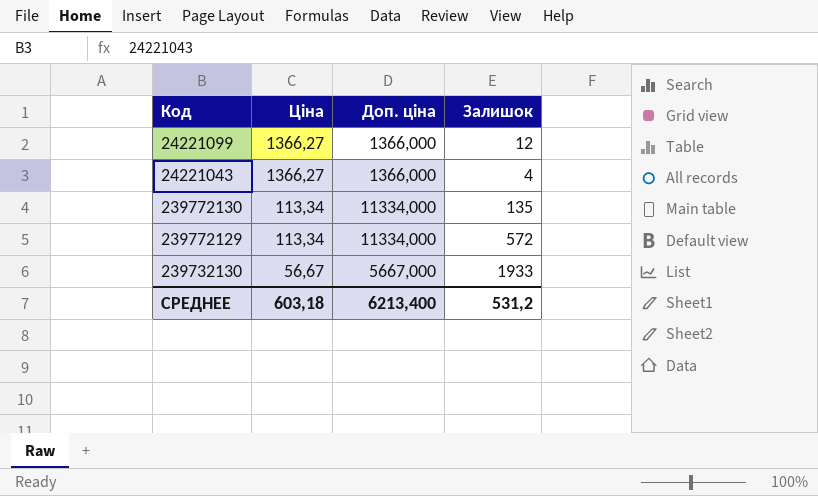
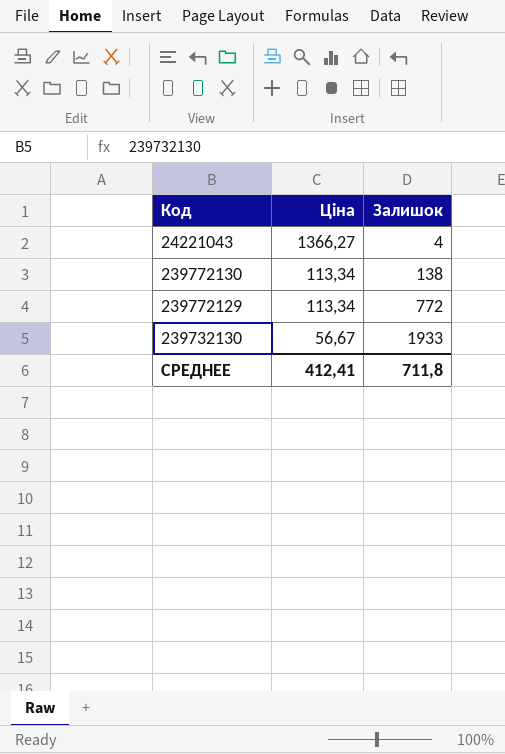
column Доп. ціна | position: 3 -> none
row 24221099: 1366,27 | 1366,000 | 12 -> none
239772130 | Залишок: 135 -> 138
239772129 | Залишок: 572 -> 772
СРЕДНЕЕ | Ціна: 603,18 -> 412,41
СРЕДНЕЕ | Залишок: 531,2 -> 711,8

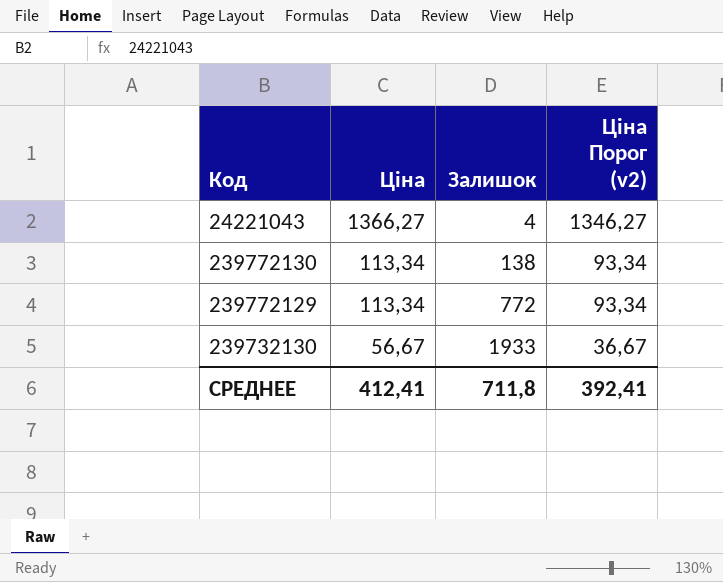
column Ціна Порог (v2) | formula: none -> [Ціна] - 20

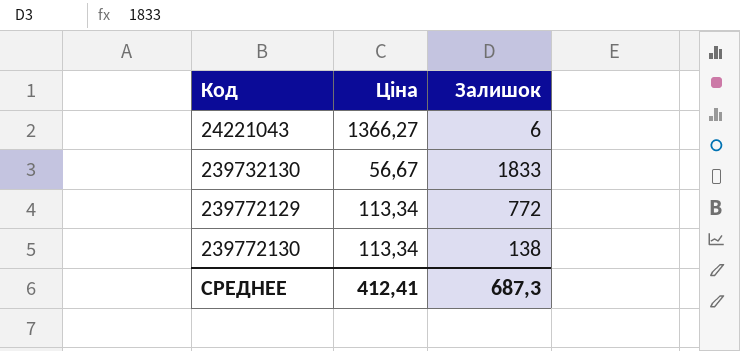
row order: Ціна descending -> Код ascending
column Ціна Порог (v2) | formula: [Ціна] - 20 -> none
24221043 | Залишок: 4 -> 6
239732130 | Залишок: 1933 -> 1833
СРЕДНЕЕ | Залишок: 711,8 -> 687,3

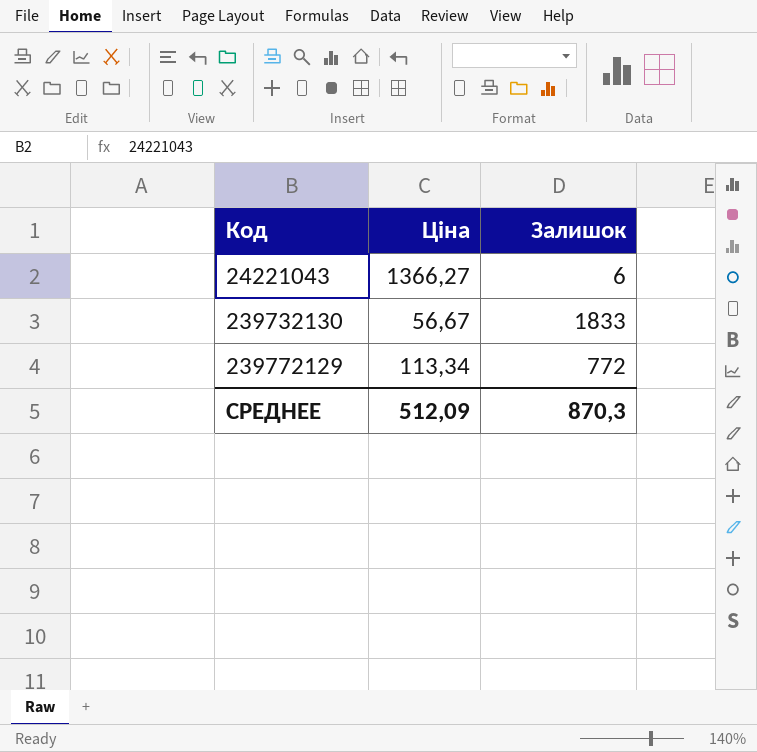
row 239772130: 113,34 | 138 -> none
СРЕДНЕЕ | Ціна: 412,41 -> 512,09
СРЕДНЕЕ | Залишок: 687,3 -> 870,3

